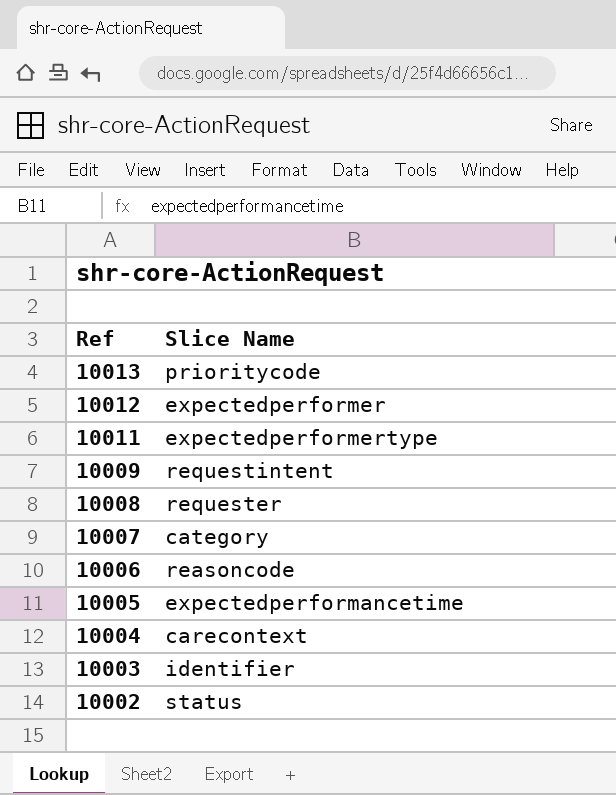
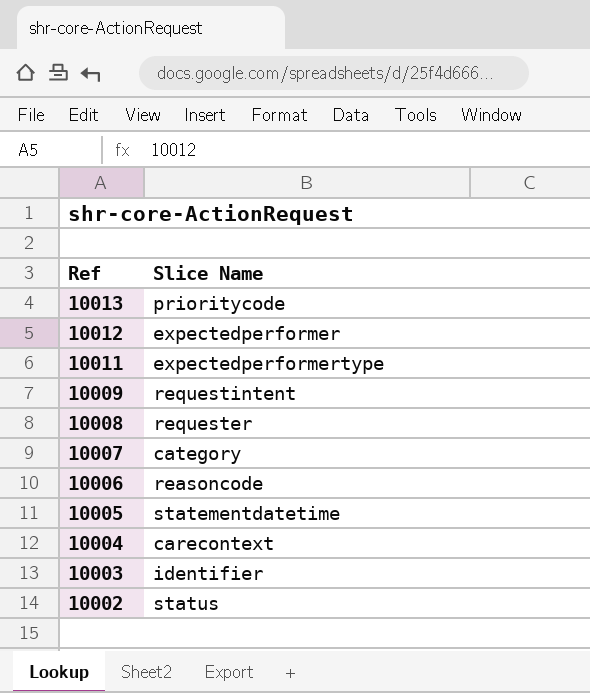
10005 | Slice Name: expectedperformancetime -> statementdatetime

